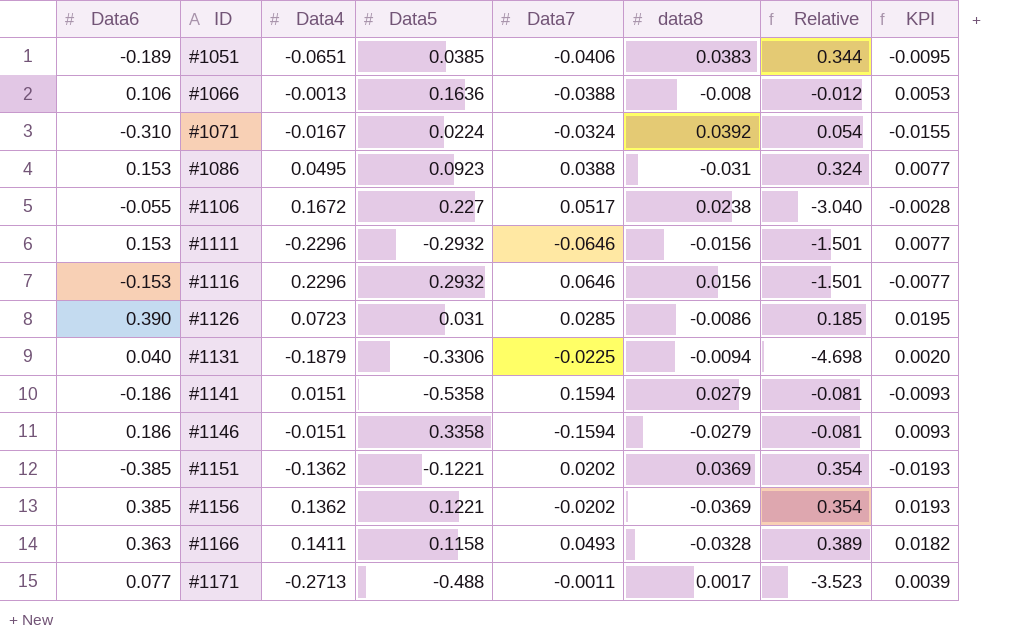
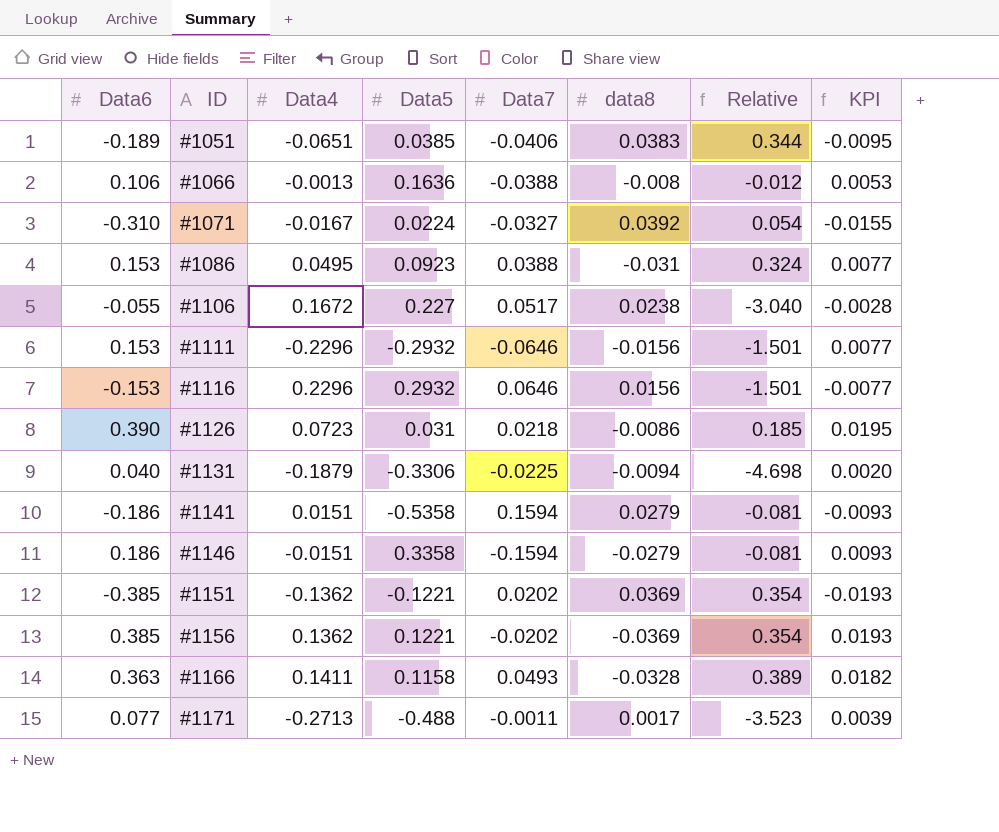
#1071 | Data7: -0.0324 -> -0.0327
#1126 | Data7: 0.0285 -> 0.0218

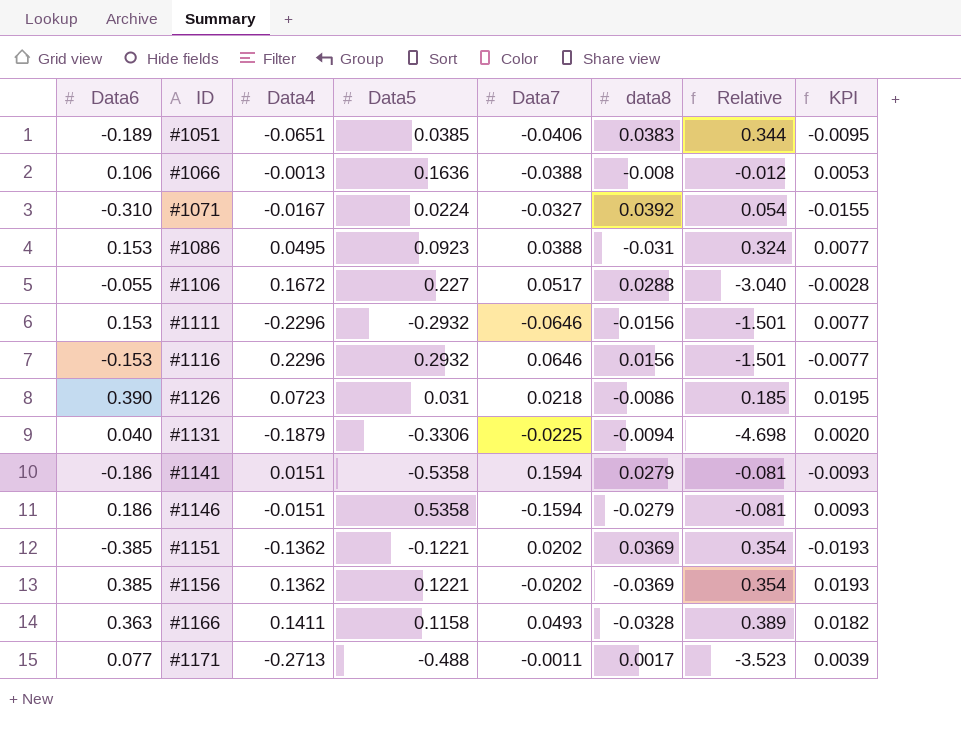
#1106 | data8: 0.0238 -> 0.0288
#1146 | Data5: 0.3358 -> 0.5358

